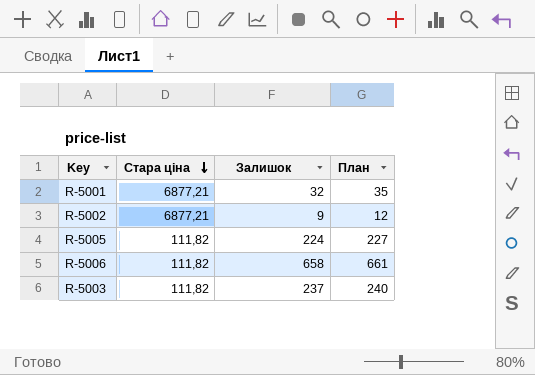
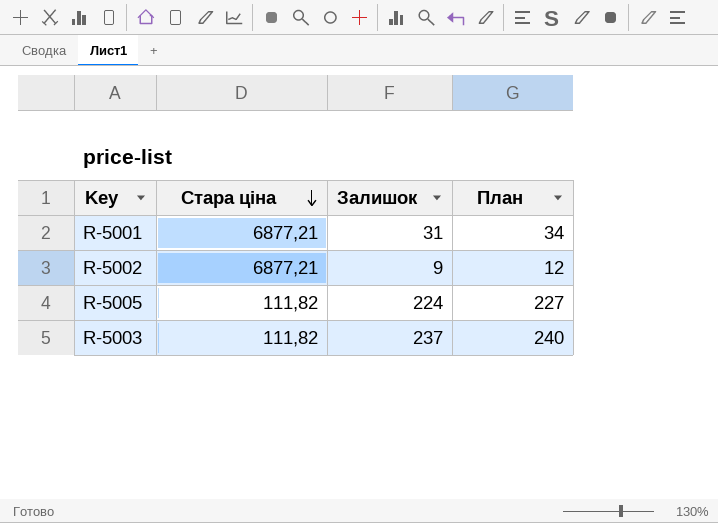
row R-5006: 111,82 | 658 | 661 -> none
R-5001 | Залишок: 32 -> 31
R-5001 | План: 35 -> 34

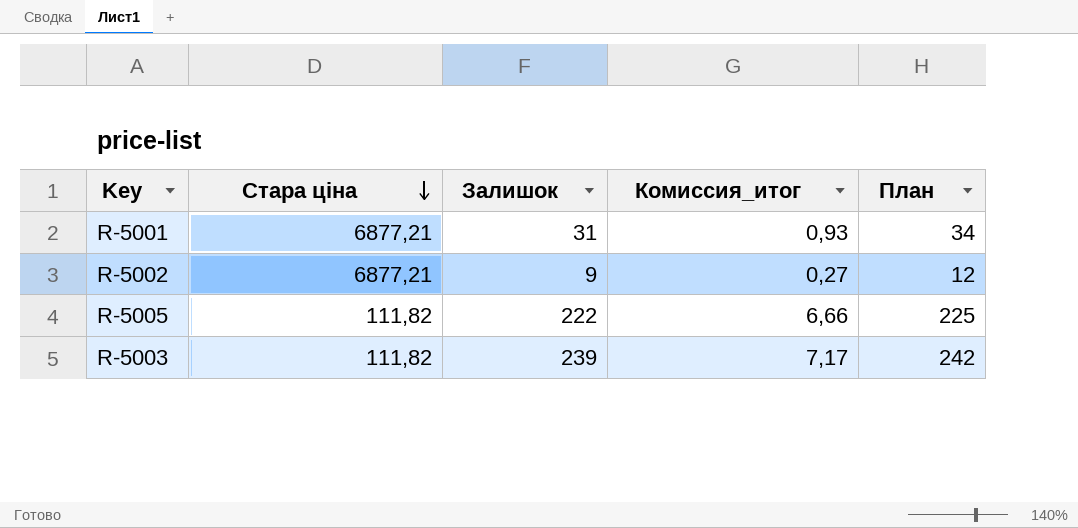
column Комиссия_итог | formula: none -> [Залишок] * 0,03
R-5005 | Залишок: 224 -> 222
R-5005 | План: 227 -> 225
R-5003 | Залишок: 237 -> 239
R-5003 | План: 240 -> 242

